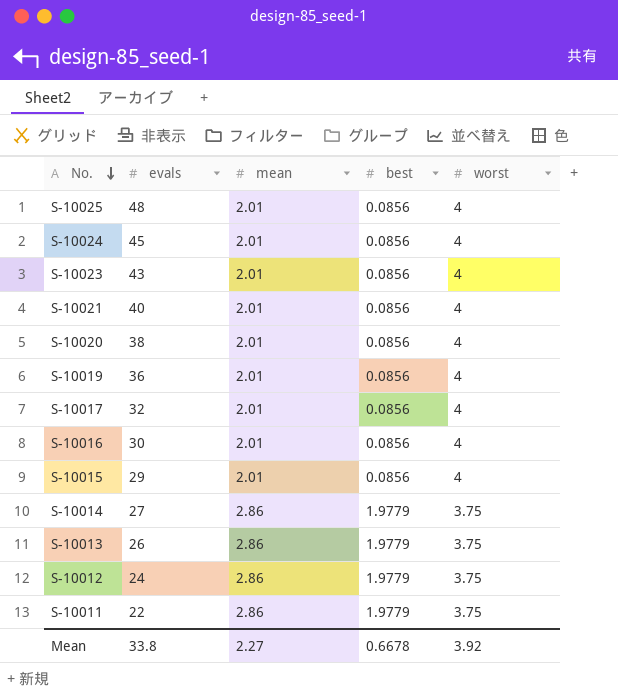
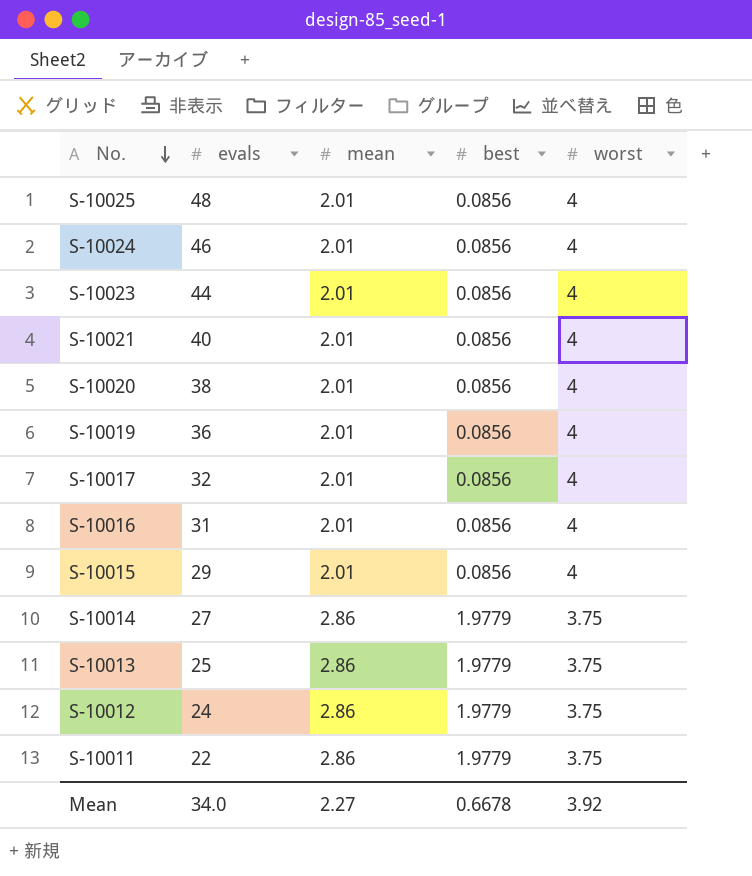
S-10024 | evals: 45 -> 46
S-10023 | evals: 43 -> 44
S-10016 | evals: 30 -> 31
S-10013 | evals: 26 -> 25
Mean | evals: 33.8 -> 34.0

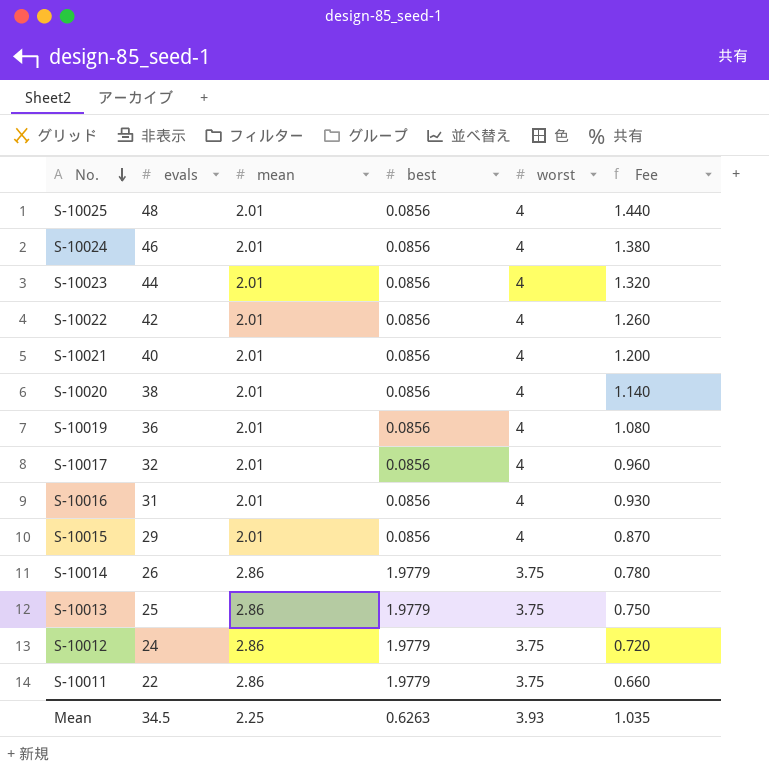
column Fee | formula: none -> [evals] * 0.03
row S-10022: none -> 42 | 2.01 | 0.0856 | 4 | 1.260
S-10014 | evals: 27 -> 26
Mean | evals: 34.0 -> 34.5
Mean | mean: 2.27 -> 2.25
Mean | best: 0.6678 -> 0.6263
Mean | worst: 3.92 -> 3.93

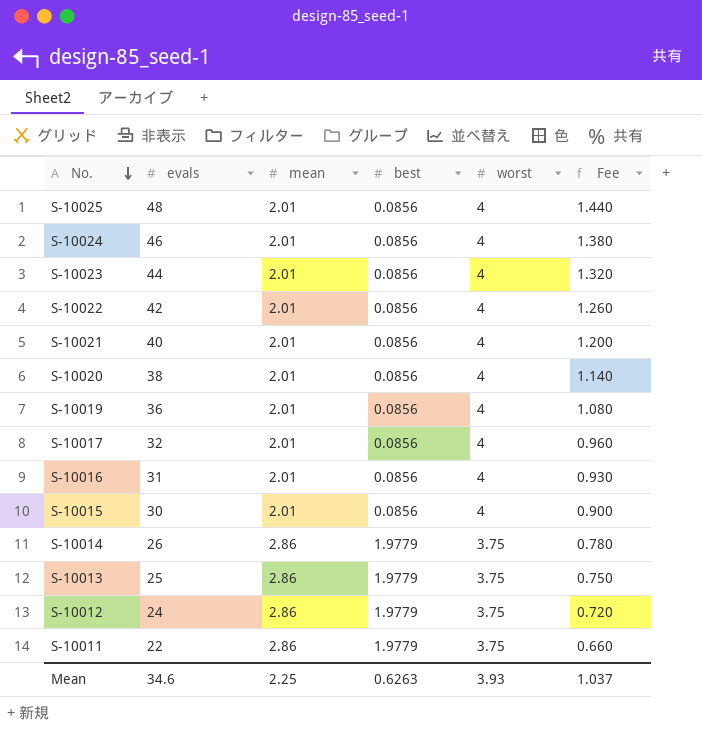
S-10015 | evals: 29 -> 30
S-10015 | Fee: 0.870 -> 0.900
Mean | evals: 34.5 -> 34.6
Mean | Fee: 1.035 -> 1.037

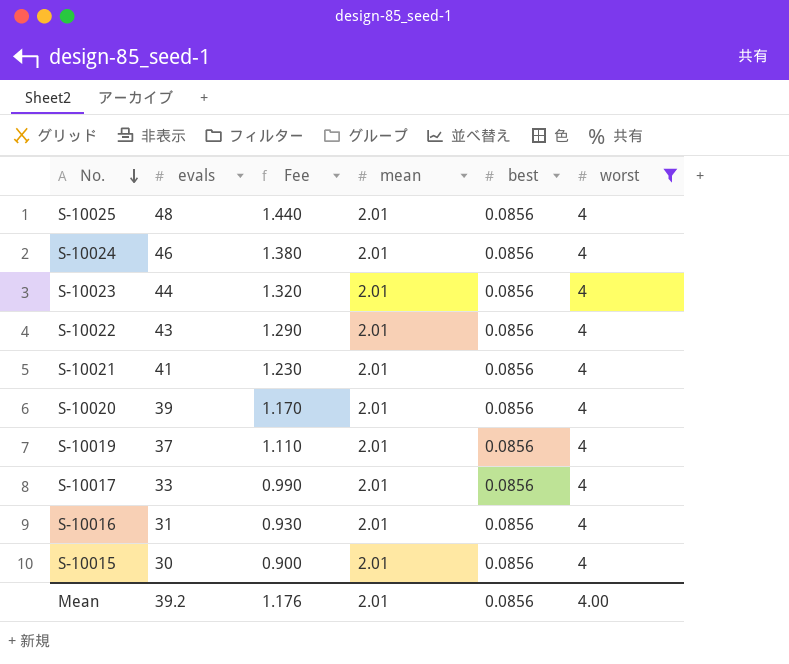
filter: none -> worst = 4
column Fee | position: 6 -> 3
S-10022 | evals: 42 -> 43
S-10022 | Fee: 1.260 -> 1.290
S-10021 | evals: 40 -> 41
S-10021 | Fee: 1.200 -> 1.230
S-10020 | evals: 38 -> 39
S-10020 | Fee: 1.140 -> 1.170
S-10019 | evals: 36 -> 37
S-10019 | Fee: 1.080 -> 1.110
S-10017 | evals: 32 -> 33
S-10017 | Fee: 0.960 -> 0.990
Mean | evals: 34.6 -> 39.2
Mean | Fee: 1.037 -> 1.176
Mean | mean: 2.25 -> 2.01
Mean | best: 0.6263 -> 0.0856
Mean | worst: 3.93 -> 4.00

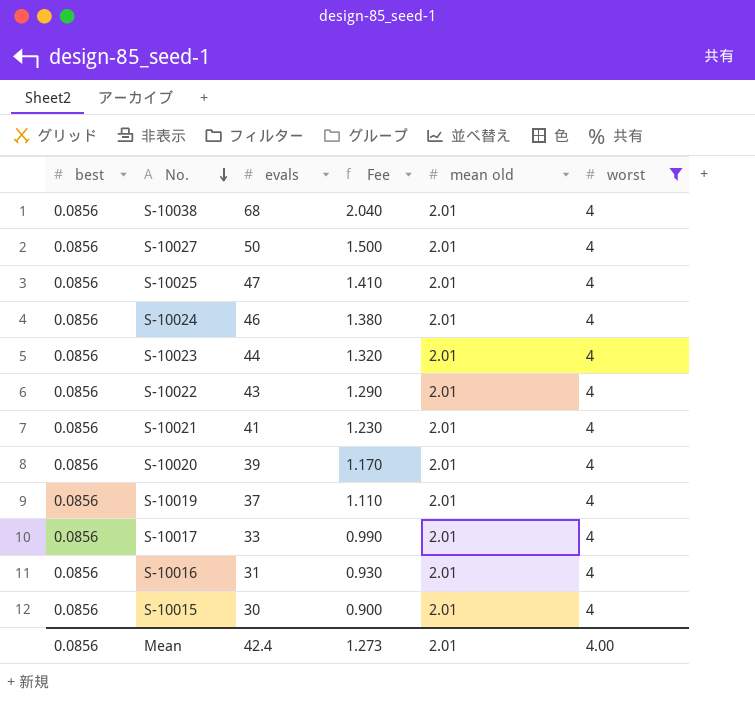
column best | position: 5 -> 1
column name: mean -> mean old
row S-10038: none -> 0.0856 | 68 | 2.040 | 2.01 | 4
row S-10027: none -> 0.0856 | 50 | 1.500 | 2.01 | 4
S-10025 | evals: 48 -> 47
S-10025 | Fee: 1.440 -> 1.410
Mean | evals: 39.2 -> 42.4
Mean | Fee: 1.176 -> 1.273

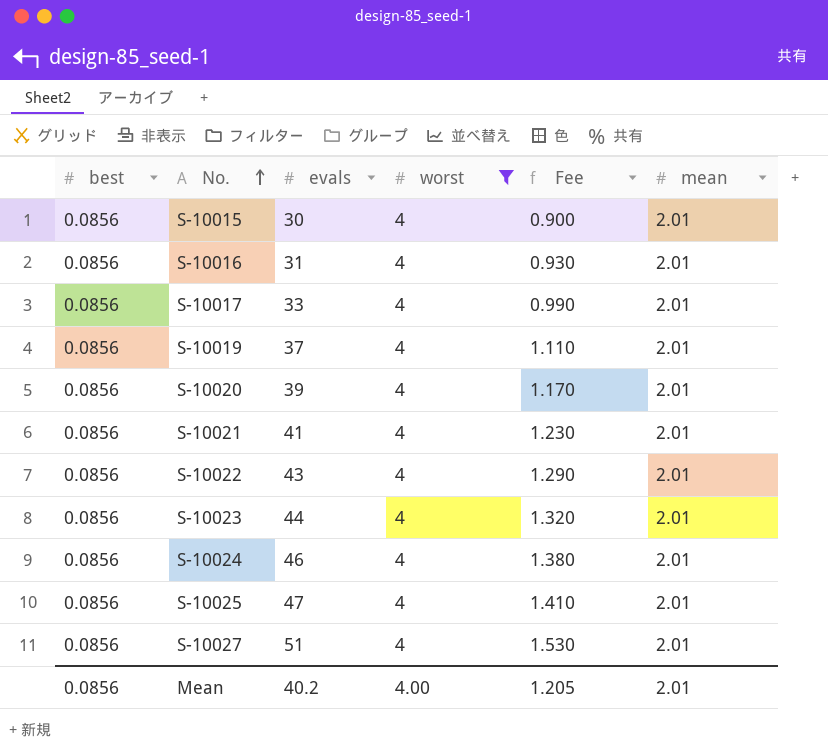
row order: No. descending -> No. ascending
column worst | position: 6 -> 4
column name: mean old -> mean
row S-10038: 0.0856 | 68 | 2.040 | 2.01 | 4 -> none
S-10027 | evals: 50 -> 51
S-10027 | Fee: 1.500 -> 1.530
Mean | evals: 42.4 -> 40.2
Mean | Fee: 1.273 -> 1.205

